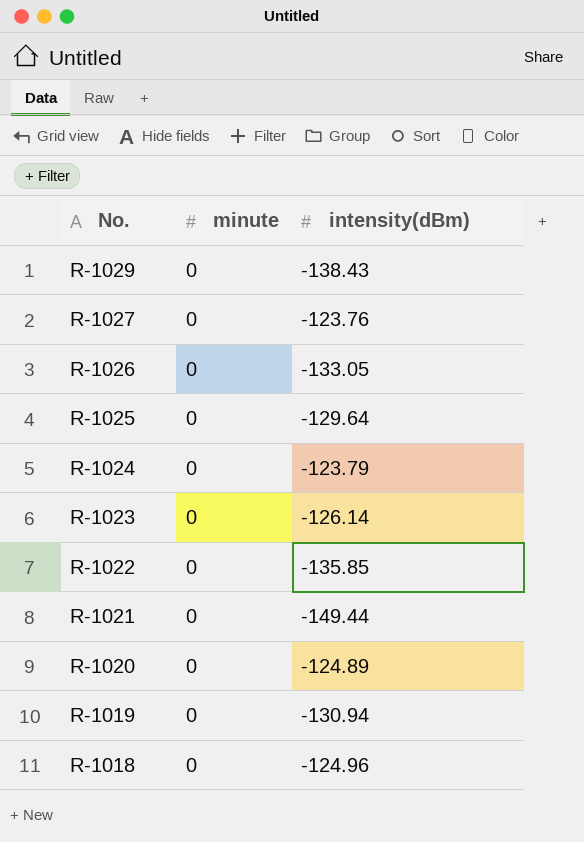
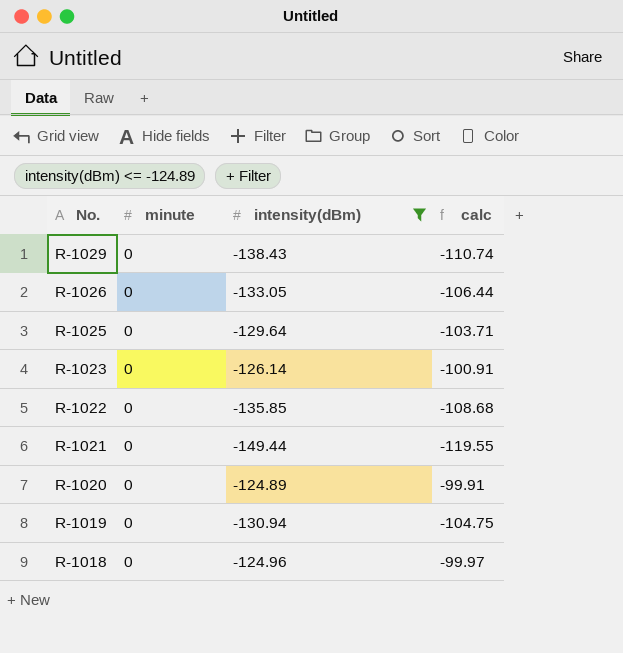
filter: none -> intensity(dBm) <= -124.89
column calc | formula: none -> [intensity(dBm)] * 0.8

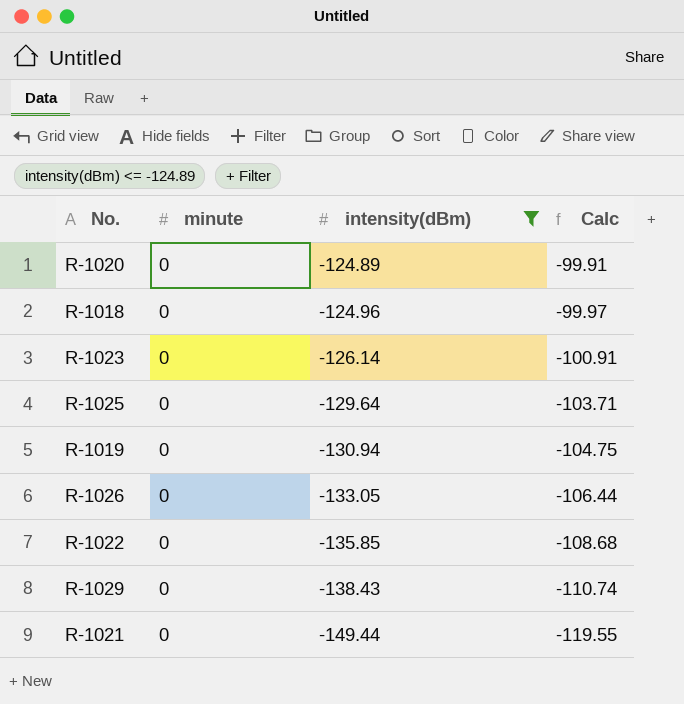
row order: No. descending -> intensity(dBm) descending
column name: calc -> Calc

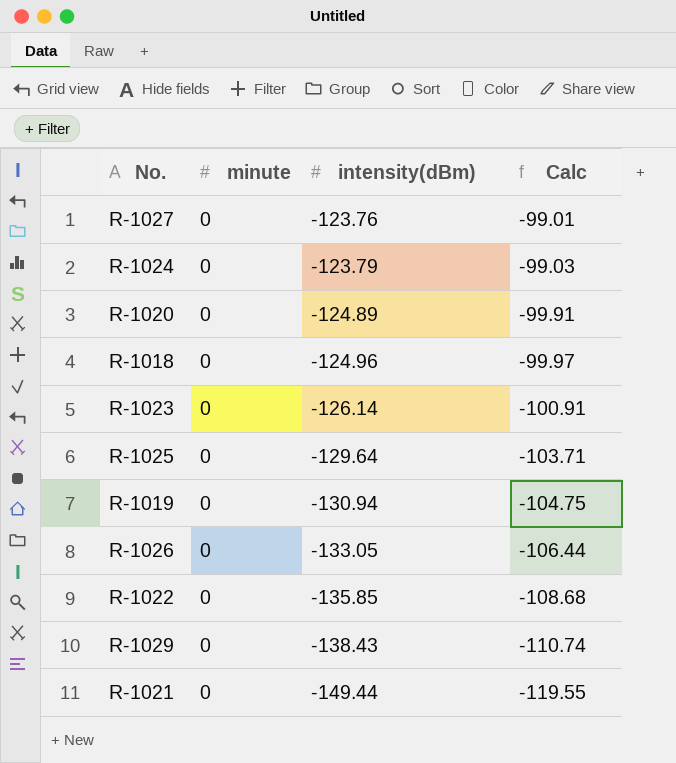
filter: intensity(dBm) <= -124.89 -> none

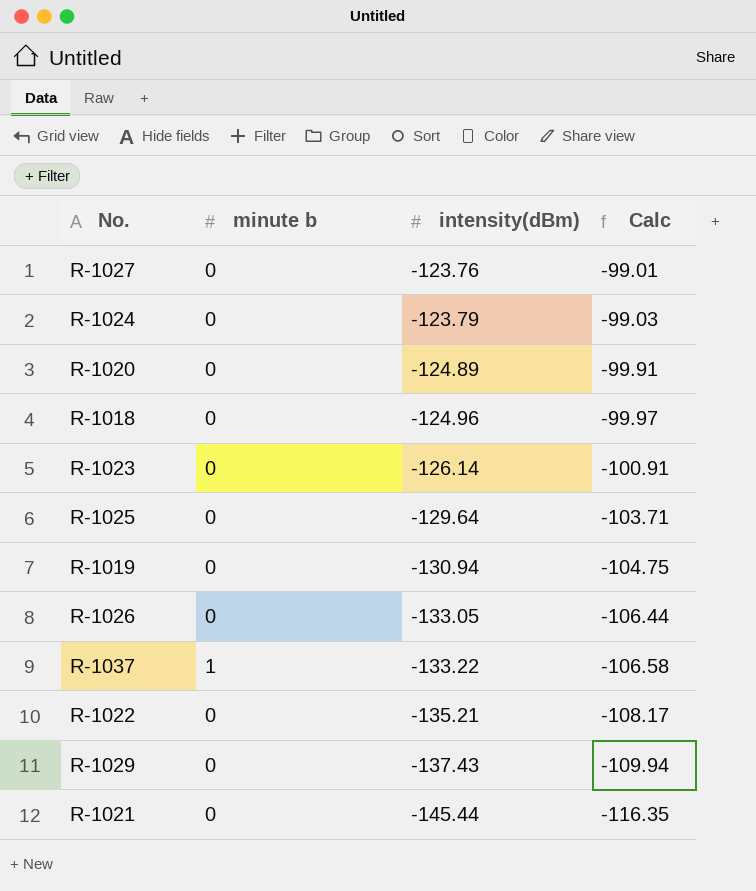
column name: minute -> minute b
row R-1037: none -> 1 | -133.22 | -106.58
R-1022 | intensity(dBm): -135.85 -> -135.21
R-1022 | Calc: -108.68 -> -108.17
R-1029 | intensity(dBm): -138.43 -> -137.43
R-1029 | Calc: -110.74 -> -109.94
R-1021 | intensity(dBm): -149.44 -> -145.44
R-1021 | Calc: -119.55 -> -116.35

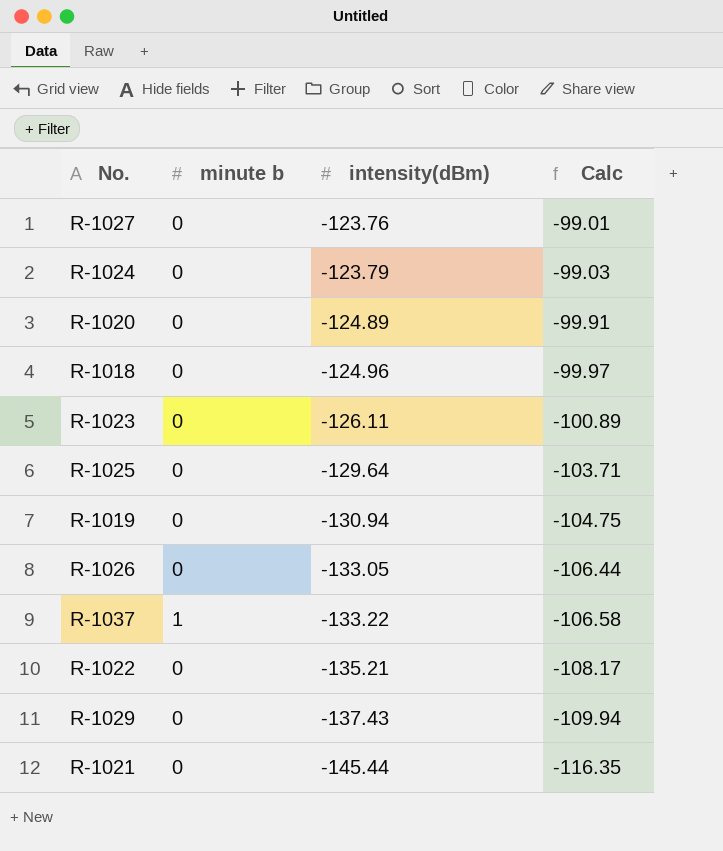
R-1023 | intensity(dBm): -126.14 -> -126.11
R-1023 | Calc: -100.91 -> -100.89

